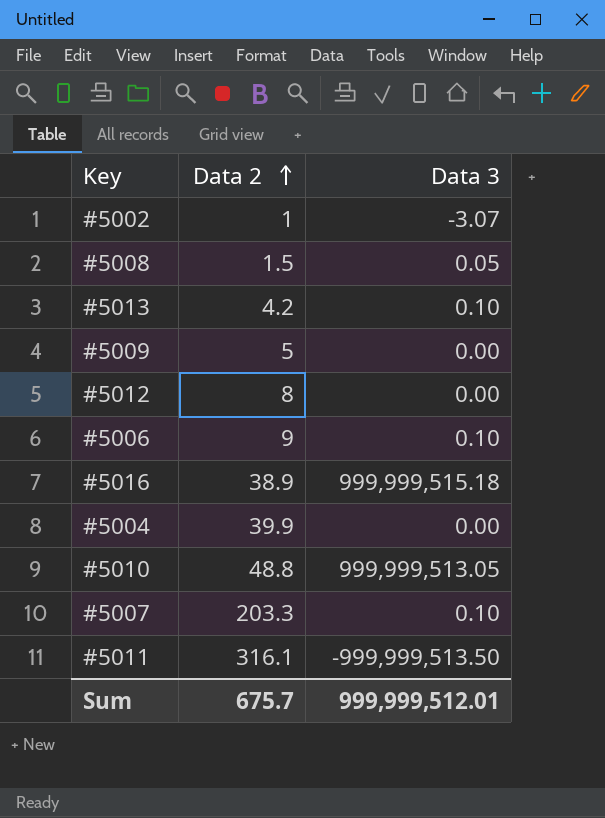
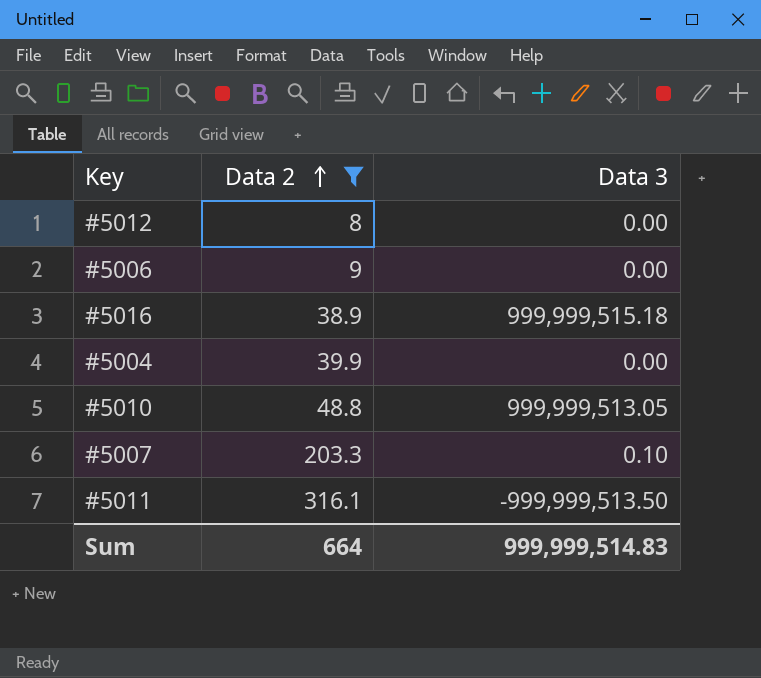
filter: none -> Data 2 >= 8
#5006 | Data 3: 0.10 -> 0.00
Sum | Data 2: 675.7 -> 664
Sum | Data 3: 999,999,512.01 -> 999,999,514.83

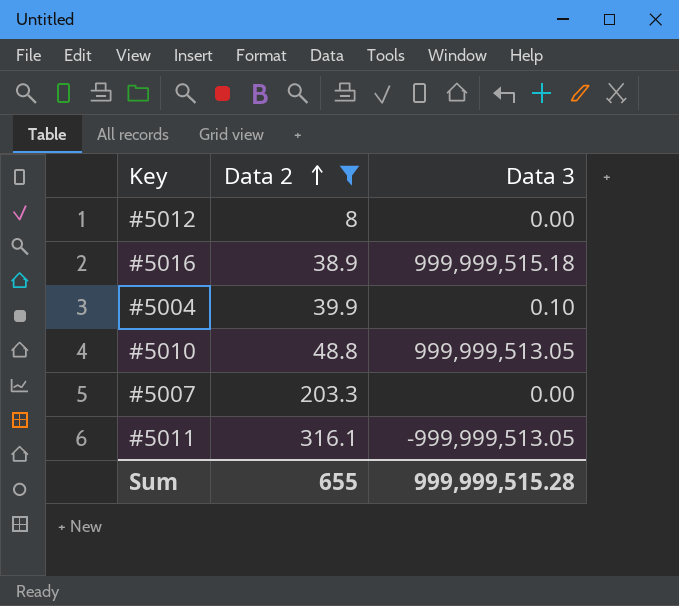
row #5006: 9 | 0.00 -> none
#5004 | Data 3: 0.00 -> 0.10
#5007 | Data 3: 0.10 -> 0.00
#5011 | Data 3: -999,999,513.50 -> -999,999,513.05
Sum | Data 2: 664 -> 655
Sum | Data 3: 999,999,514.83 -> 999,999,515.28

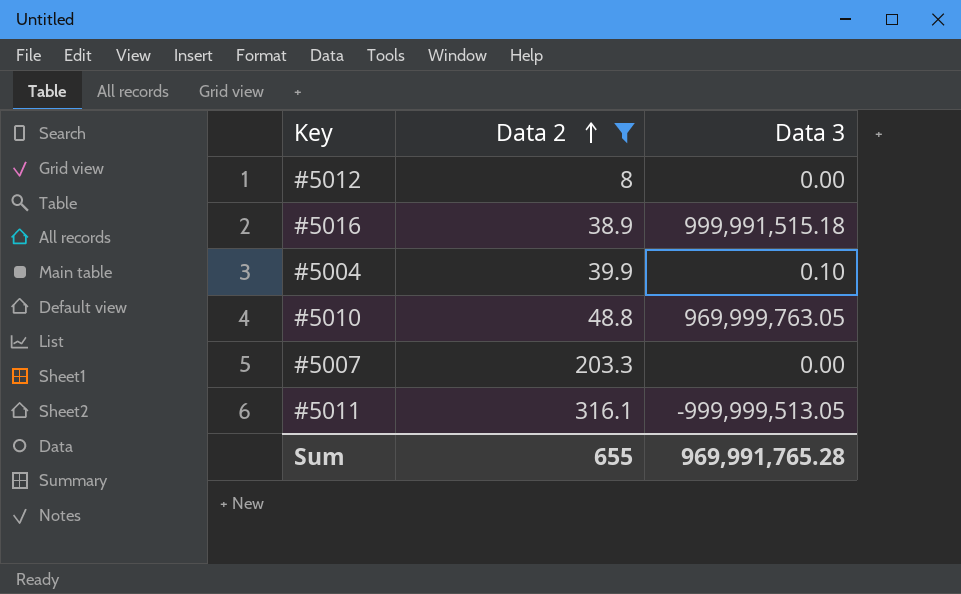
#5016 | Data 3: 999,999,515.18 -> 999,991,515.18
#5010 | Data 3: 999,999,513.05 -> 969,999,763.05
Sum | Data 3: 999,999,515.28 -> 969,991,765.28

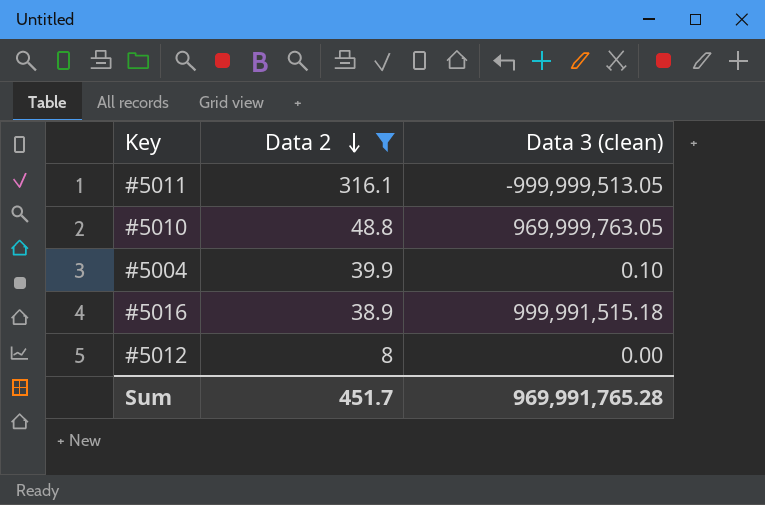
row order: Data 2 ascending -> Data 2 descending
column name: Data 3 -> Data 3 (clean)
row #5007: 203.3 | 0.00 -> none
Sum | Data 2: 655 -> 451.7

